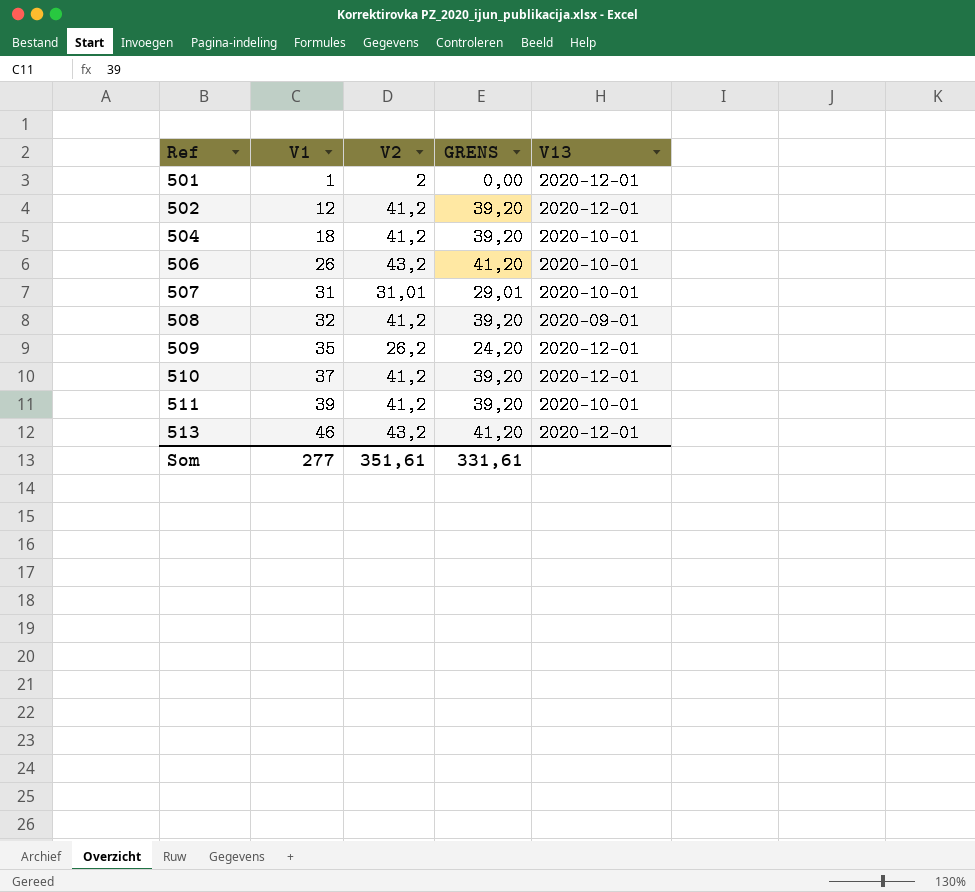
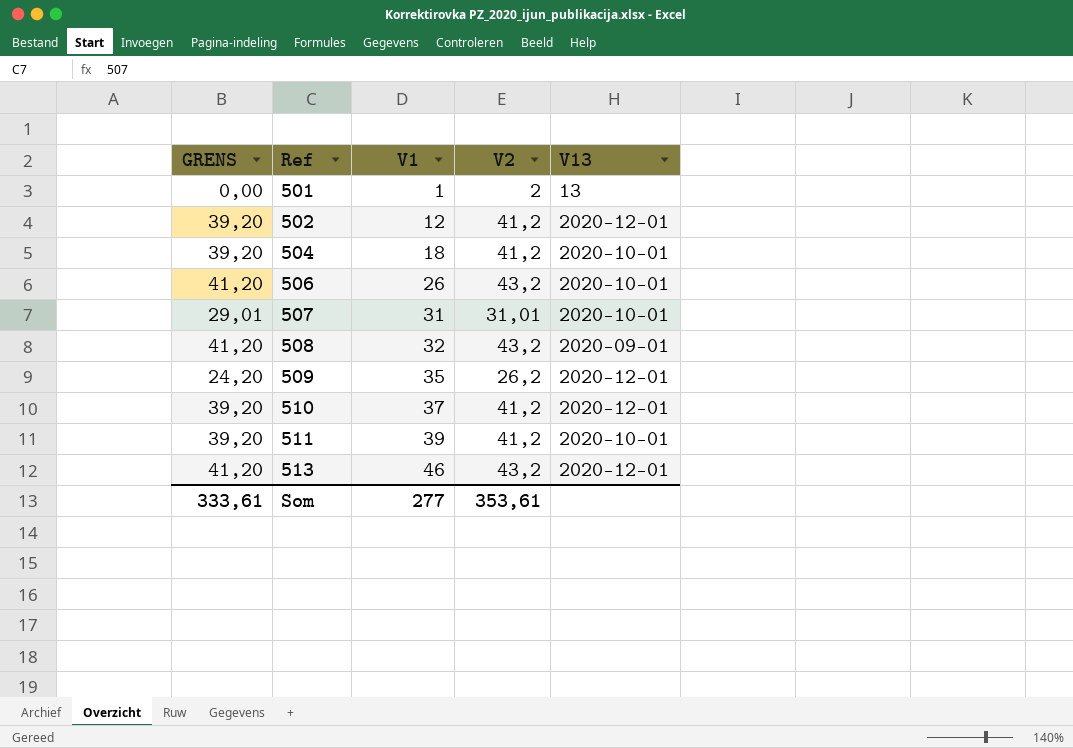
column GRENS | position: 4 -> 1
501 | V13: 2020-12-01 -> 13
508 | GRENS: 39,20 -> 41,20
508 | V2: 41,2 -> 43,2
Som | GRENS: 331,61 -> 333,61
Som | V2: 351,61 -> 353,61

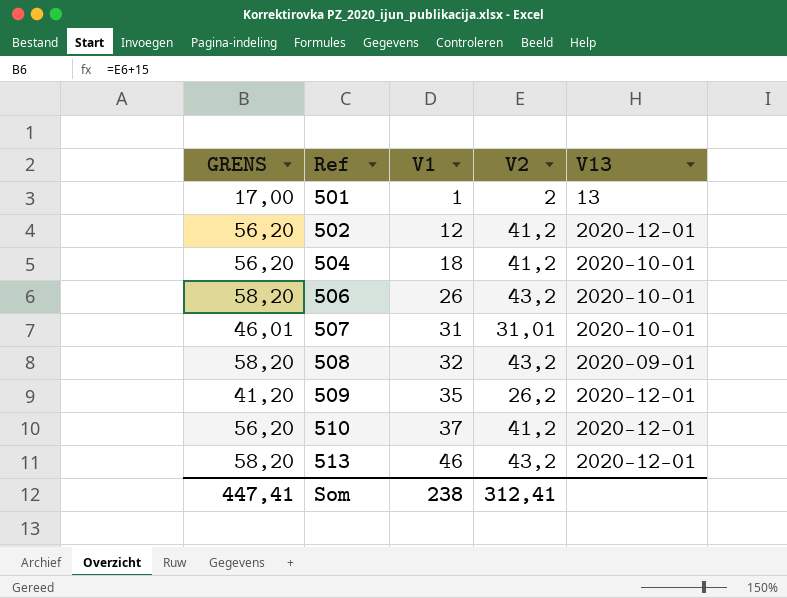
column GRENS | formula: [V2] - 2 -> [V2] + 15
row 511: 39,20 | 39 | 41,2 | 2020-10-01 -> none
Som | GRENS: 333,61 -> 447,41
Som | V1: 277 -> 238
Som | V2: 353,61 -> 312,41

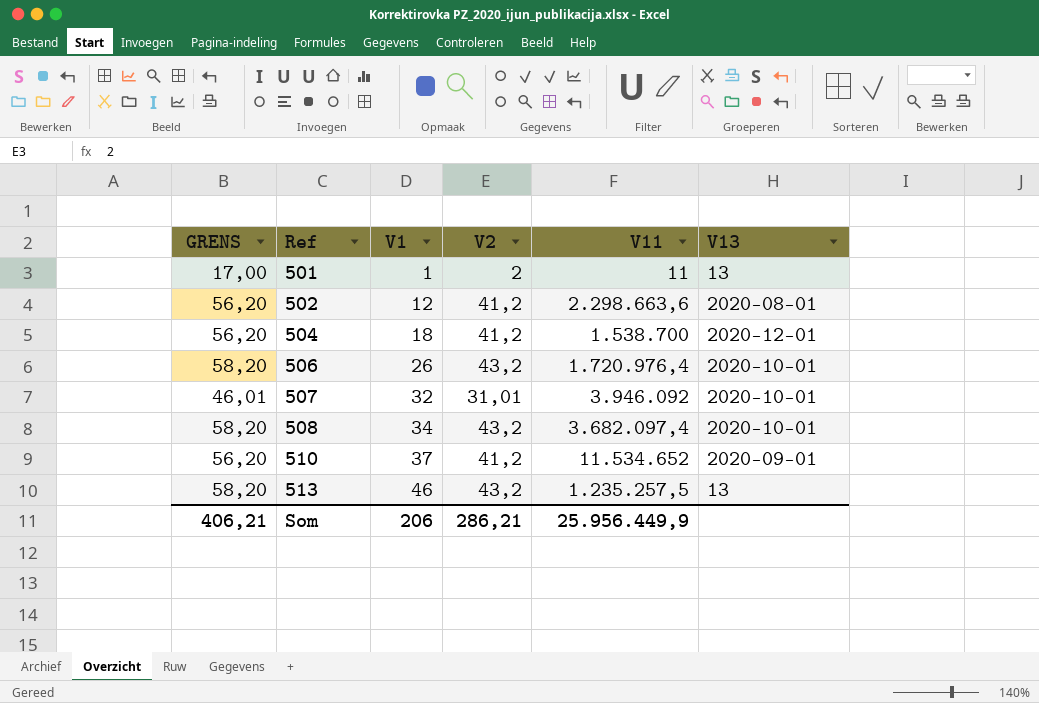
column V11 | position: none -> 5
row 509: 41,20 | 35 | 26,2 | 2020-12-01 -> none
502 | V13: 2020-12-01 -> 2020-08-01
504 | V13: 2020-10-01 -> 2020-12-01
507 | V1: 31 -> 32
508 | V1: 32 -> 34
508 | V13: 2020-09-01 -> 2020-10-01
510 | V13: 2020-12-01 -> 2020-09-01
513 | V13: 2020-12-01 -> 13
Som | GRENS: 447,41 -> 406,21
Som | V1: 238 -> 206
Som | V2: 312,41 -> 286,21

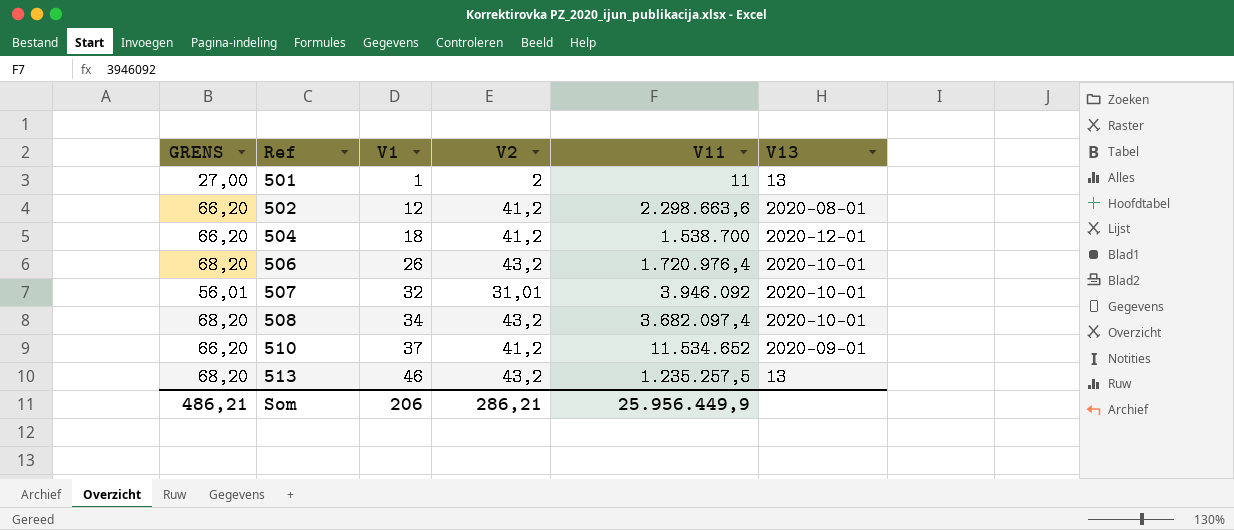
column GRENS | formula: [V2] + 15 -> [V2] + 25
Som | GRENS: 406,21 -> 486,21

